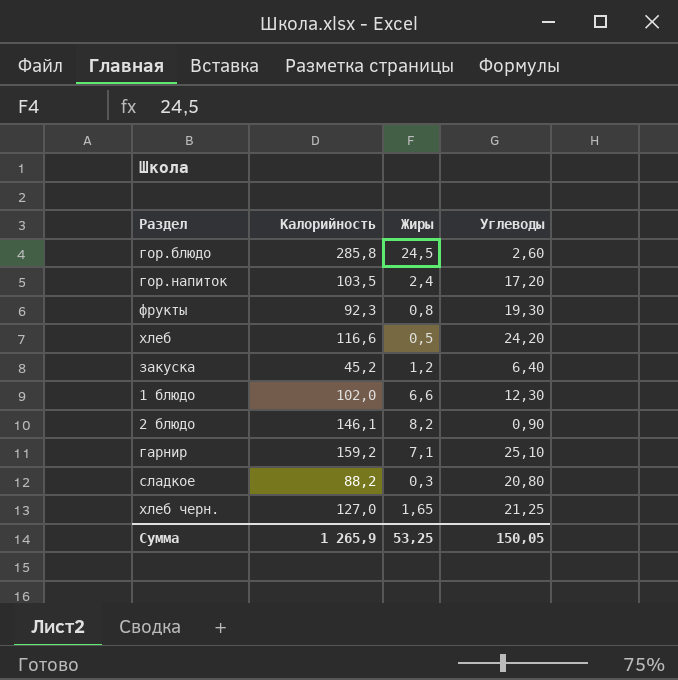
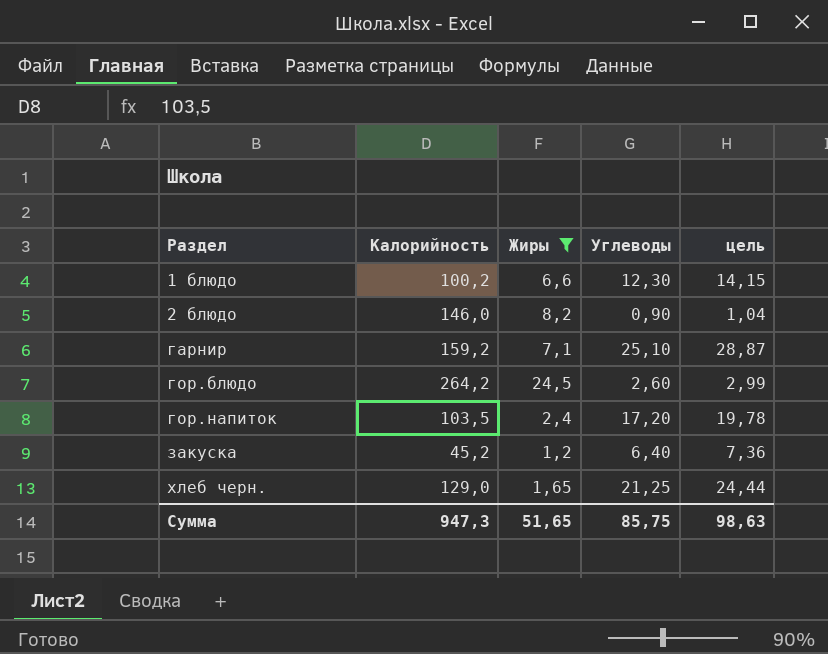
filter: none -> Жиры >= 1,2
row order: none -> Раздел ascending
column цель | formula: none -> [Углеводы] * 1,15
1 блюдо | Калорийность: 102,0 -> 100,2
2 блюдо | Калорийность: 146,1 -> 146,0
гор.блюдо | Калорийность: 285,8 -> 264,2
хлеб черн. | Калорийность: 127,0 -> 129,0
Сумма | Калорийность: 1 265,9 -> 947,3
Сумма | Жиры: 53,25 -> 51,65
Сумма | Углеводы: 150,05 -> 85,75

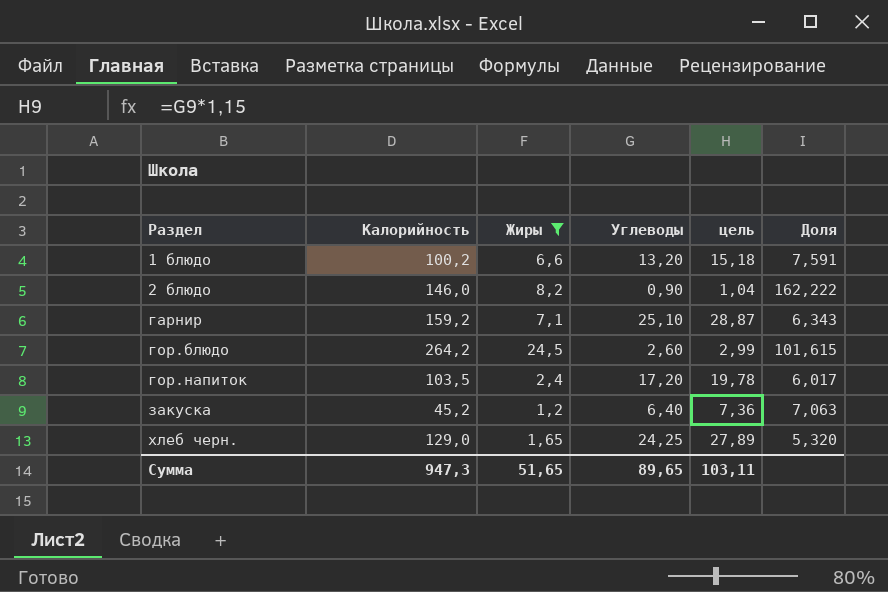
column Доля | formula: none -> [Калорийность] / [Углеводы]
1 блюдо | Углеводы: 12,30 -> 13,20
1 блюдо | цель: 14,15 -> 15,18
хлеб черн. | Углеводы: 21,25 -> 24,25
хлеб черн. | цель: 24,44 -> 27,89
Сумма | Углеводы: 85,75 -> 89,65
Сумма | цель: 98,63 -> 103,11

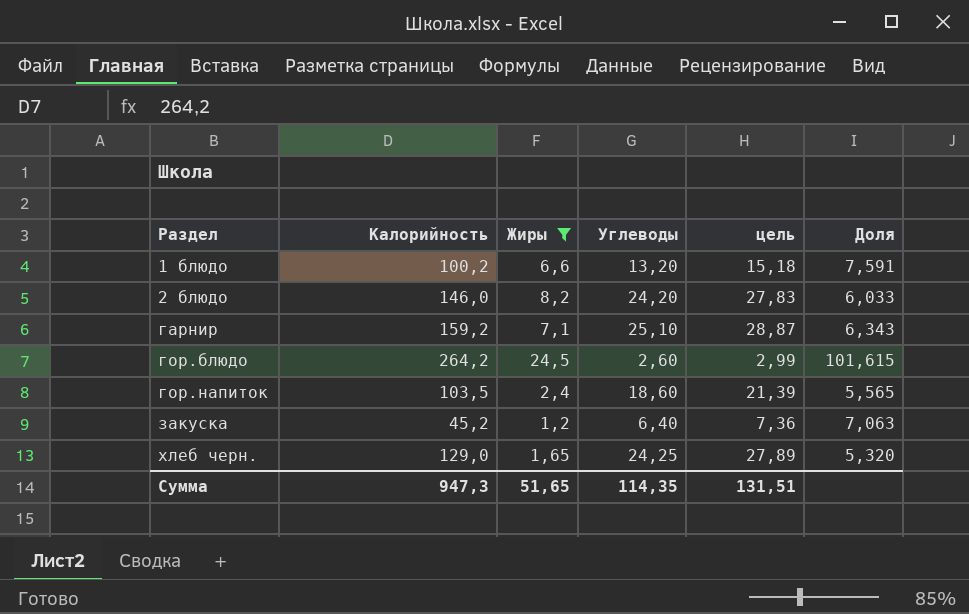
2 блюдо | Углеводы: 0,90 -> 24,20
2 блюдо | цель: 1,04 -> 27,83
2 блюдо | Доля: 162,222 -> 6,033
гор.напиток | Углеводы: 17,20 -> 18,60
гор.напиток | цель: 19,78 -> 21,39
гор.напиток | Доля: 6,017 -> 5,565
Сумма | Углеводы: 89,65 -> 114,35
Сумма | цель: 103,11 -> 131,51

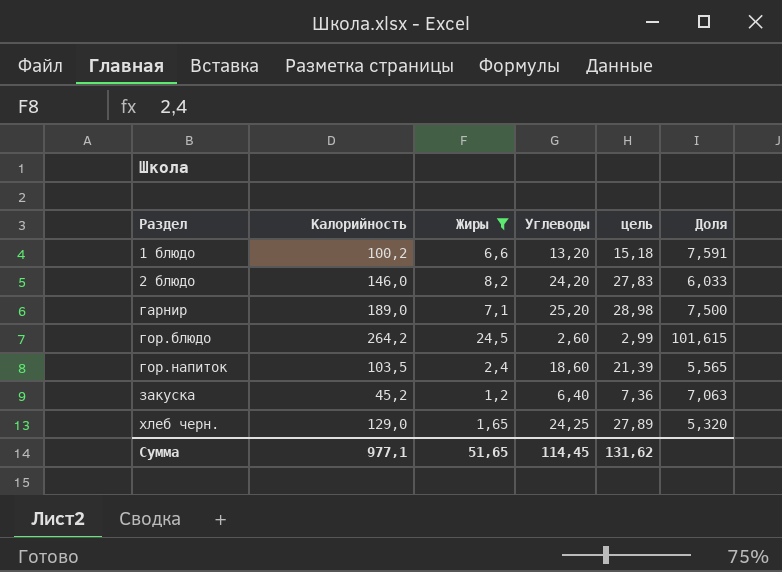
гарнир | Калорийность: 159,2 -> 189,0
гарнир | Углеводы: 25,10 -> 25,20
гарнир | цель: 28,87 -> 28,98
гарнир | Доля: 6,343 -> 7,500
Сумма | Калорийность: 947,3 -> 977,1
Сумма | Углеводы: 114,35 -> 114,45
Сумма | цель: 131,51 -> 131,62

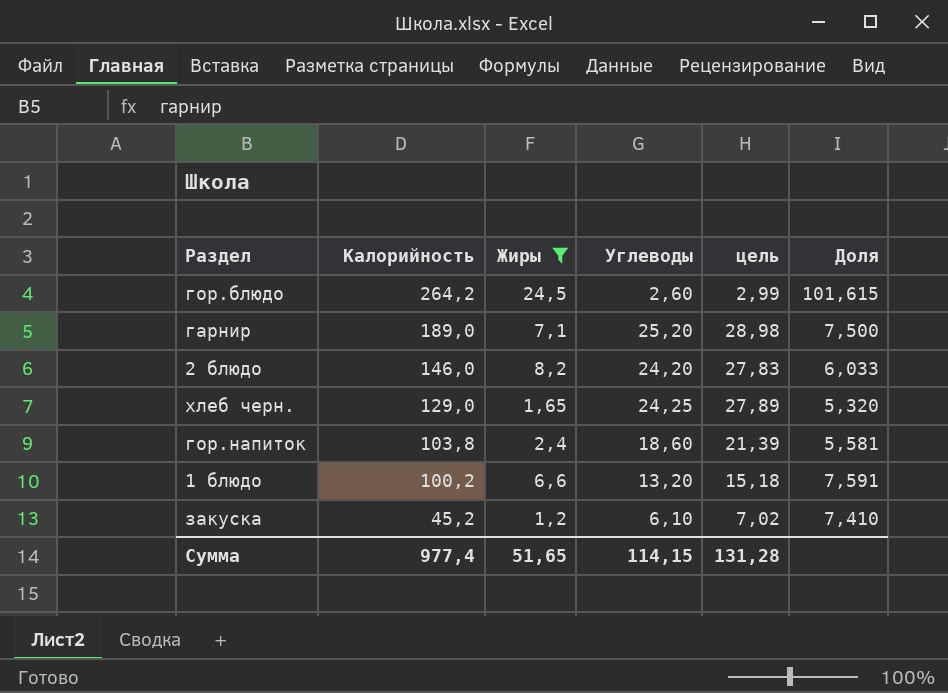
row order: Раздел ascending -> Калорийность descending
гор.напиток | Калорийность: 103,5 -> 103,8
гор.напиток | Доля: 5,565 -> 5,581
закуска | Углеводы: 6,40 -> 6,10
закуска | цель: 7,36 -> 7,02
закуска | Доля: 7,063 -> 7,410
Сумма | Калорийность: 977,1 -> 977,4
Сумма | Углеводы: 114,45 -> 114,15
Сумма | цель: 131,62 -> 131,28

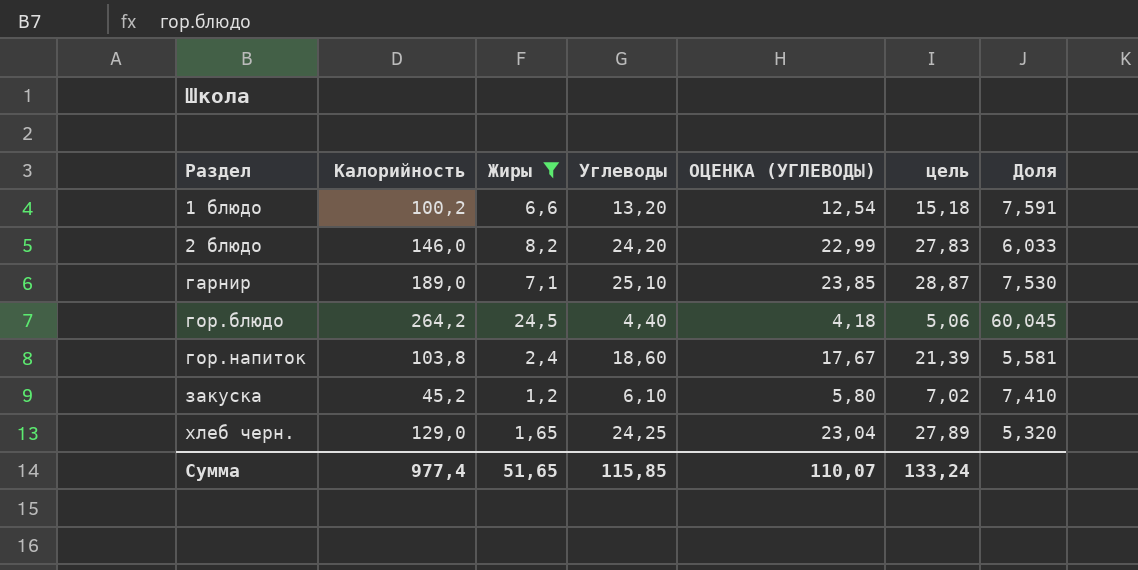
row order: Калорийность descending -> Раздел ascending
column ОЦЕНКА (УГЛЕВОДЫ) | formula: none -> [Углеводы] * 0,95
гарнир | Углеводы: 25,20 -> 25,10
гарнир | цель: 28,98 -> 28,87
гарнир | Доля: 7,500 -> 7,530
гор.блюдо | Углеводы: 2,60 -> 4,40
гор.блюдо | цель: 2,99 -> 5,06
гор.блюдо | Доля: 101,615 -> 60,045
Сумма | Углеводы: 114,15 -> 115,85
Сумма | цель: 131,28 -> 133,24

